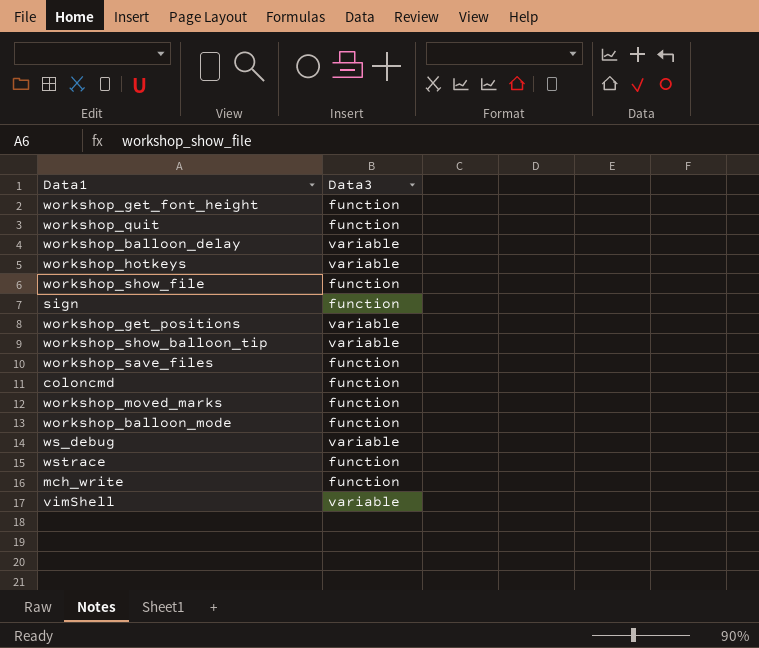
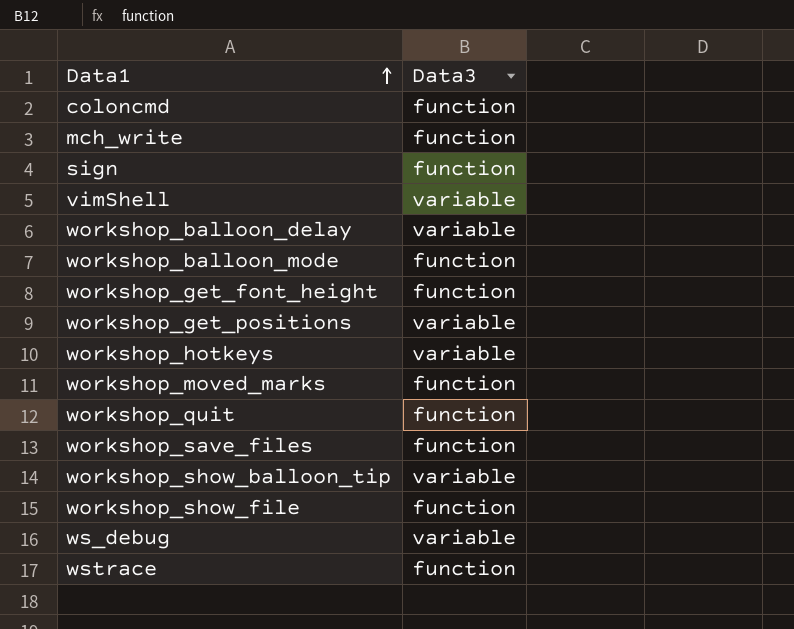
row order: none -> Data1 ascending

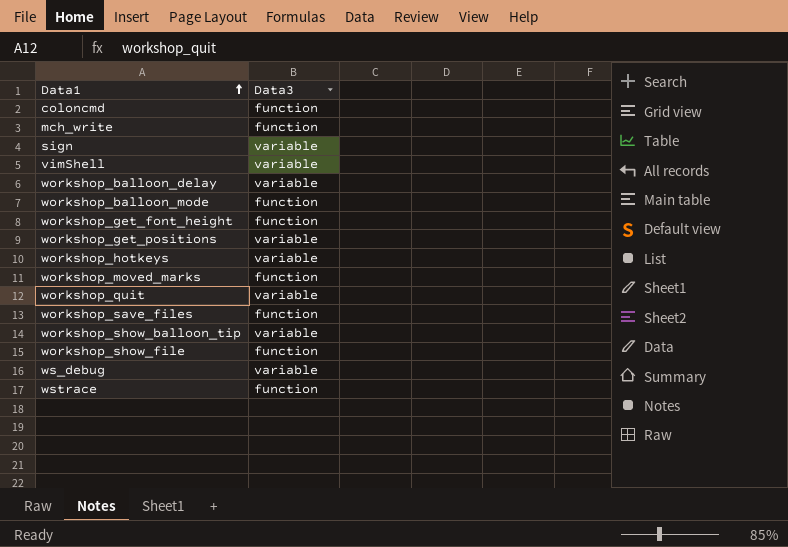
sign | Data3: function -> variable
workshop_quit | Data3: function -> variable

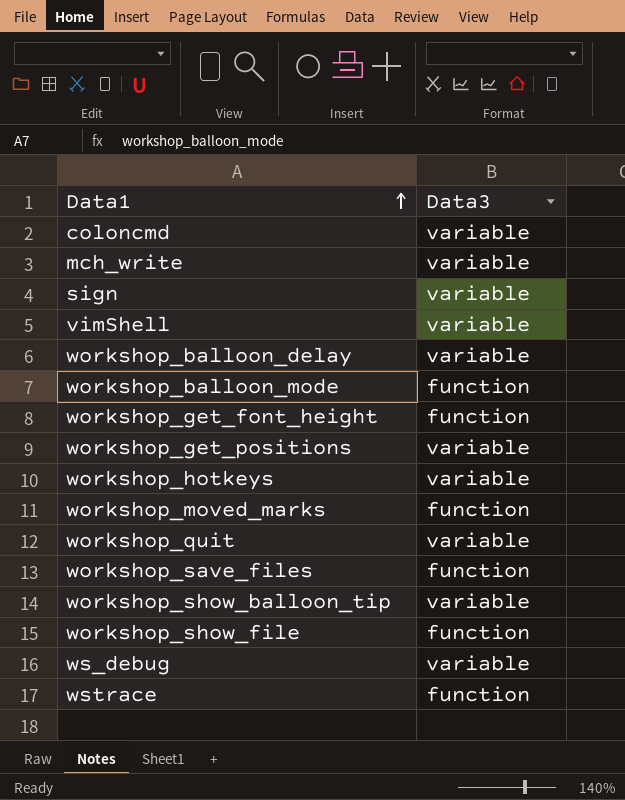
coloncmd | Data3: function -> variable
mch_write | Data3: function -> variable

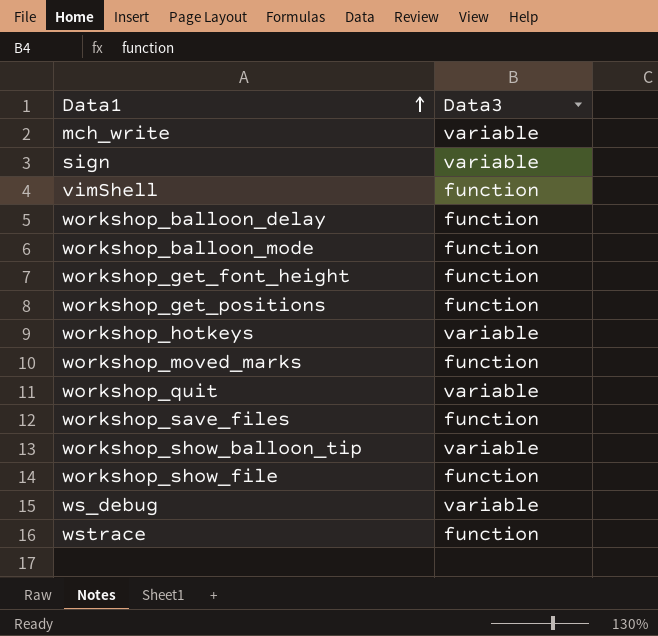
row coloncmd: variable -> none
vimShell | Data3: variable -> function
workshop_balloon_delay | Data3: variable -> function
workshop_get_positions | Data3: variable -> function

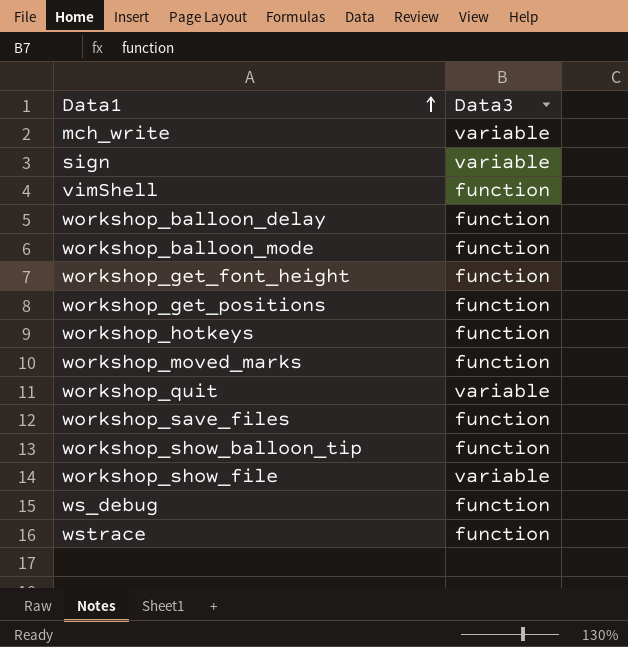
workshop_hotkeys | Data3: variable -> function
workshop_show_balloon_tip | Data3: variable -> function
workshop_show_file | Data3: function -> variable
ws_debug | Data3: variable -> function

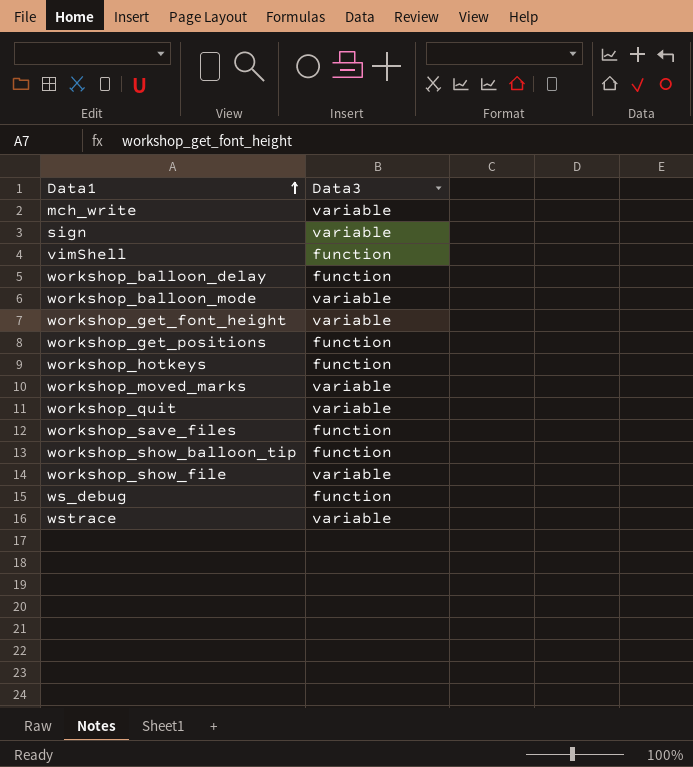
workshop_balloon_mode | Data3: function -> variable
workshop_get_font_height | Data3: function -> variable
workshop_moved_marks | Data3: function -> variable
wstrace | Data3: function -> variable

